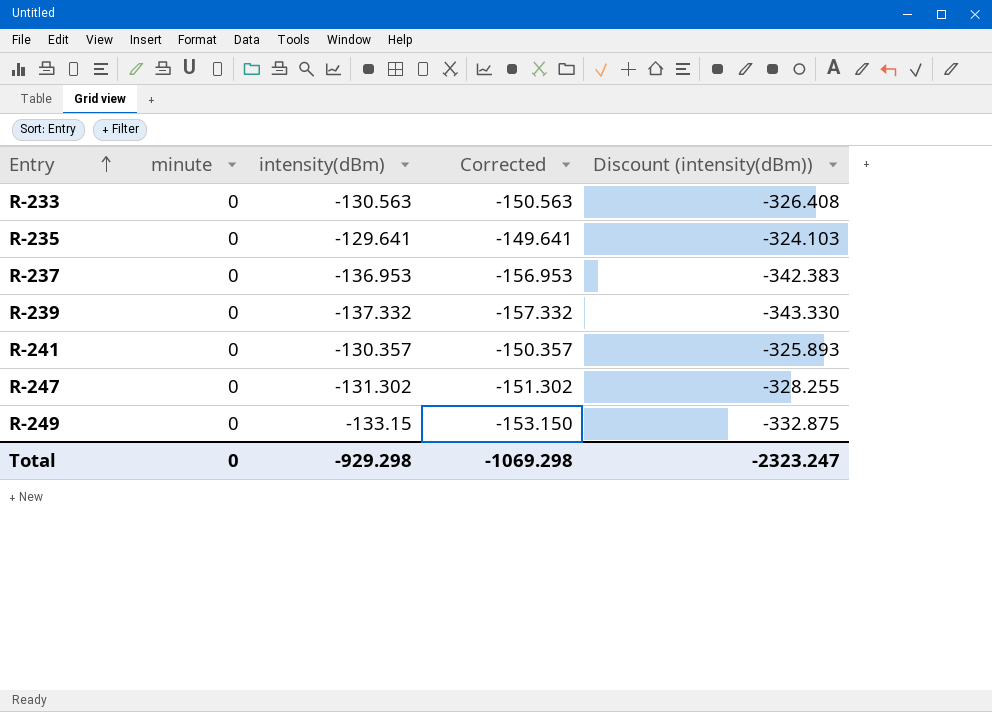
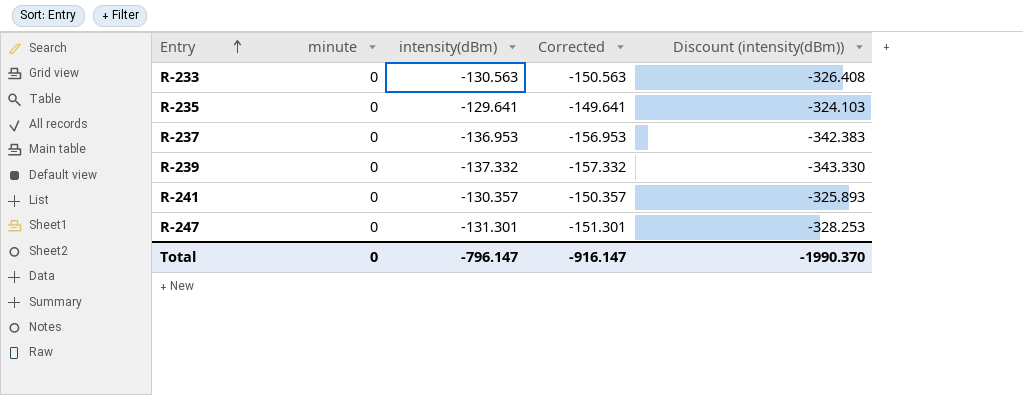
row R-249: 0 | -133.15 | -153.150 | -332.875 -> none
R-247 | intensity(dBm): -131.302 -> -131.301
R-247 | Corrected: -151.302 -> -151.301
R-247 | Discount (intensity(dBm)): -328.255 -> -328.253
Total | intensity(dBm): -929.298 -> -796.147
Total | Corrected: -1069.298 -> -916.147
Total | Discount (intensity(dBm)): -2323.247 -> -1990.370

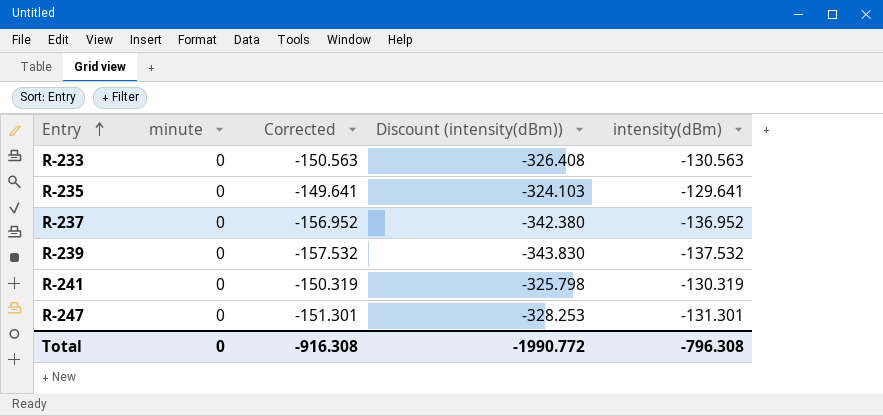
column intensity(dBm) | position: 3 -> 5
R-237 | Corrected: -156.953 -> -156.952
R-237 | Discount (intensity(dBm)): -342.383 -> -342.380
R-237 | intensity(dBm): -136.953 -> -136.952
R-239 | Corrected: -157.332 -> -157.532
R-239 | Discount (intensity(dBm)): -343.330 -> -343.830
R-239 | intensity(dBm): -137.332 -> -137.532
R-241 | Corrected: -150.357 -> -150.319
R-241 | Discount (intensity(dBm)): -325.893 -> -325.798
R-241 | intensity(dBm): -130.357 -> -130.319
Total | Corrected: -916.147 -> -916.308
Total | Discount (intensity(dBm)): -1990.370 -> -1990.772
Total | intensity(dBm): -796.147 -> -796.308

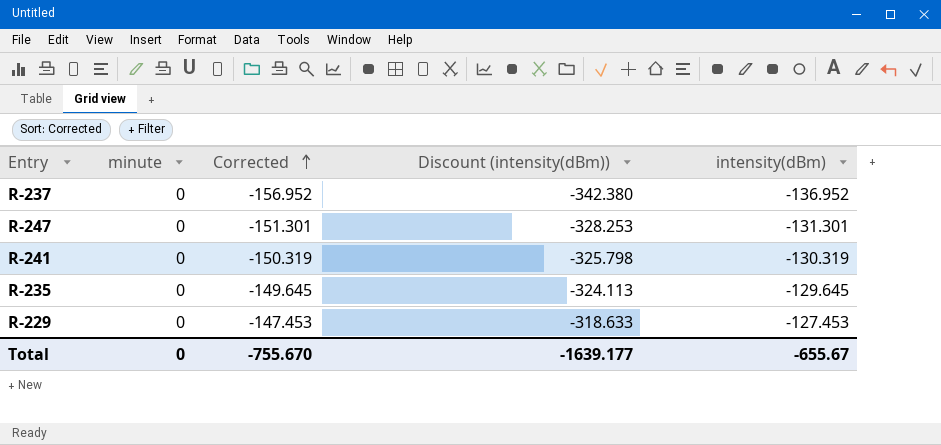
row order: Entry ascending -> Corrected ascending
row R-233: 0 | -150.563 | -326.408 | -130.563 -> none
row R-239: 0 | -157.532 | -343.830 | -137.532 -> none
R-235 | Corrected: -149.641 -> -149.645
R-235 | Discount (intensity(dBm)): -324.103 -> -324.113
R-235 | intensity(dBm): -129.641 -> -129.645
row R-229: none -> 0 | -147.453 | -318.633 | -127.453
Total | Corrected: -916.308 -> -755.670
Total | Discount (intensity(dBm)): -1990.772 -> -1639.177
Total | intensity(dBm): -796.308 -> -655.67

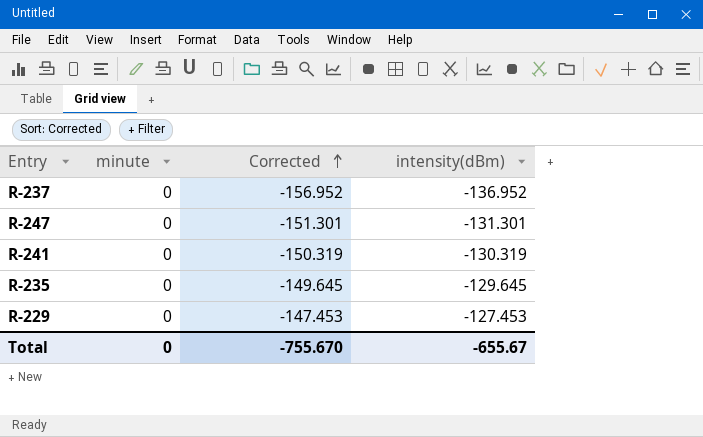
column Discount (intensity(dBm)) | formula: [intensity(dBm)] * 2.5 -> none

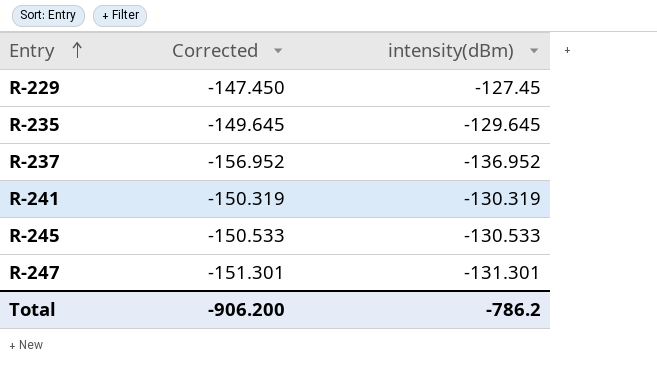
row order: Corrected ascending -> Entry ascending
column minute | position: 2 -> none
R-229 | Corrected: -147.453 -> -147.450
R-229 | intensity(dBm): -127.453 -> -127.45
row R-245: none -> -150.533 | -130.533
Total | Corrected: -755.670 -> -906.200
Total | intensity(dBm): -655.67 -> -786.2

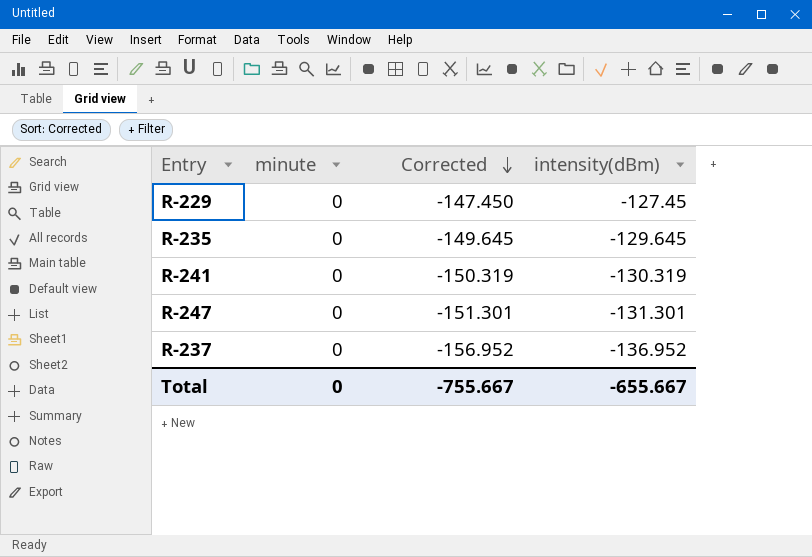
row order: Entry ascending -> Corrected descending
column minute | position: none -> 2
row R-245: -150.533 | -130.533 -> none
Total | Corrected: -906.200 -> -755.667
Total | intensity(dBm): -786.2 -> -655.667

